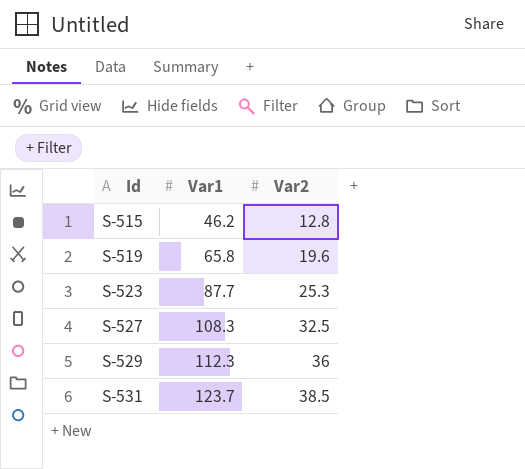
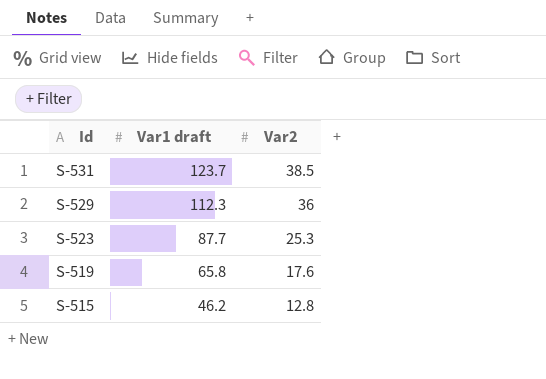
row order: Id ascending -> Id descending
column name: Var1 -> Var1 draft
row S-527: 108.3 | 32.5 -> none
S-519 | Var2: 19.6 -> 17.6

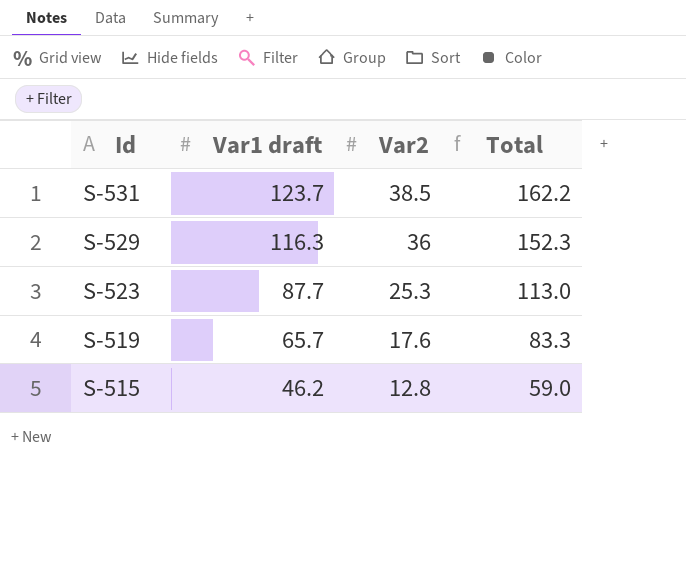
column Total | formula: none -> [Var1 draft] + [Var2]
S-529 | Var1 draft: 112.3 -> 116.3
S-519 | Var1 draft: 65.8 -> 65.7

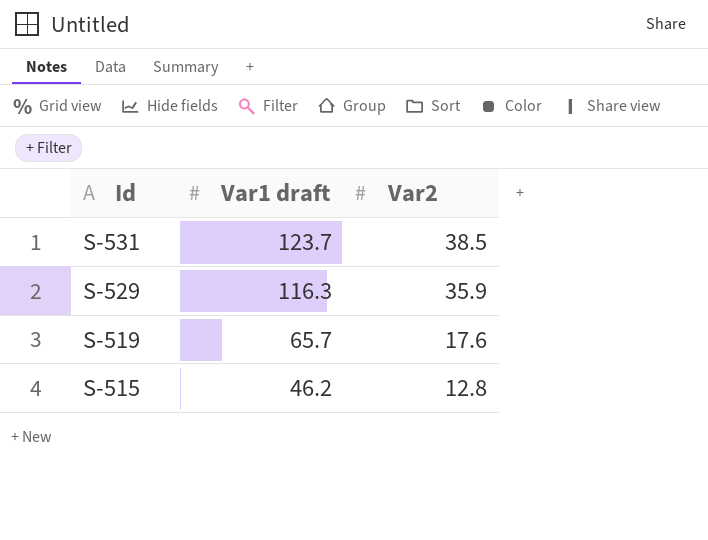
column Total | formula: [Var1 draft] + [Var2] -> none
row S-523: 87.7 | 25.3 | 113.0 -> none
S-529 | Var2: 36 -> 35.9

